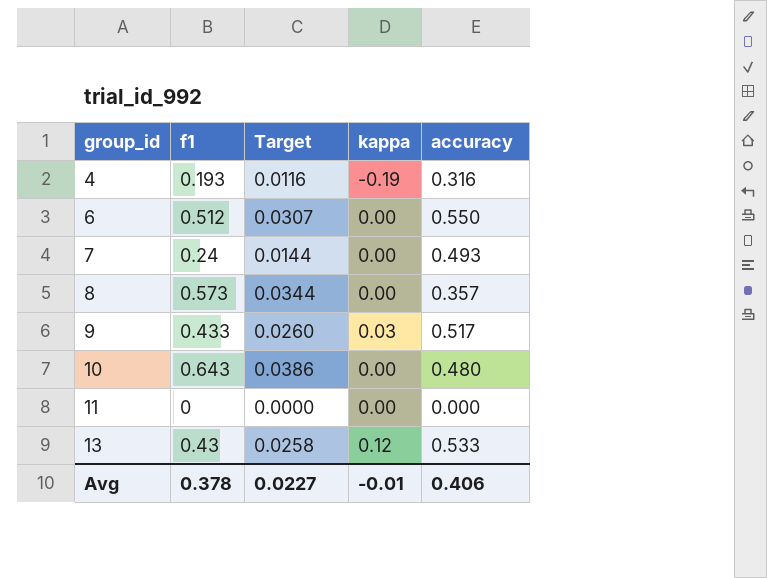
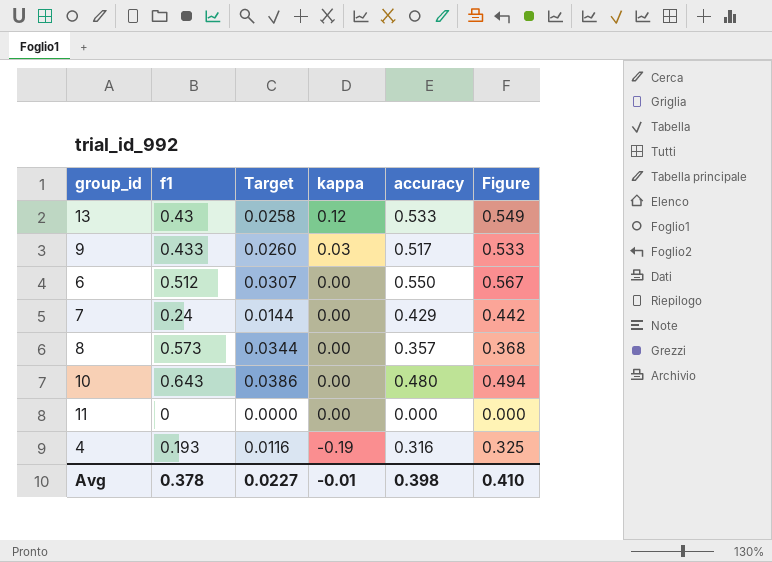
row order: group_id ascending -> kappa descending
column Figure | formula: none -> [accuracy] * 1.03
7 | accuracy: 0.493 -> 0.429
Avg | accuracy: 0.406 -> 0.398

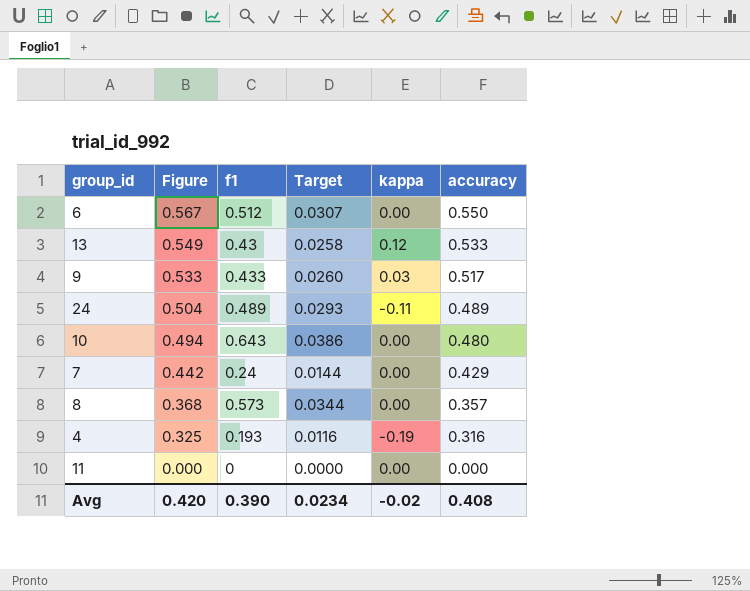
row order: kappa descending -> Figure descending
column Figure | position: 6 -> 2
row 24: none -> 0.504 | 0.489 | 0.0293 | -0.11 | 0.489
Avg | Figure: 0.410 -> 0.420
Avg | f1: 0.378 -> 0.390
Avg | Target: 0.0227 -> 0.0234
Avg | kappa: -0.01 -> -0.02
Avg | accuracy: 0.398 -> 0.408

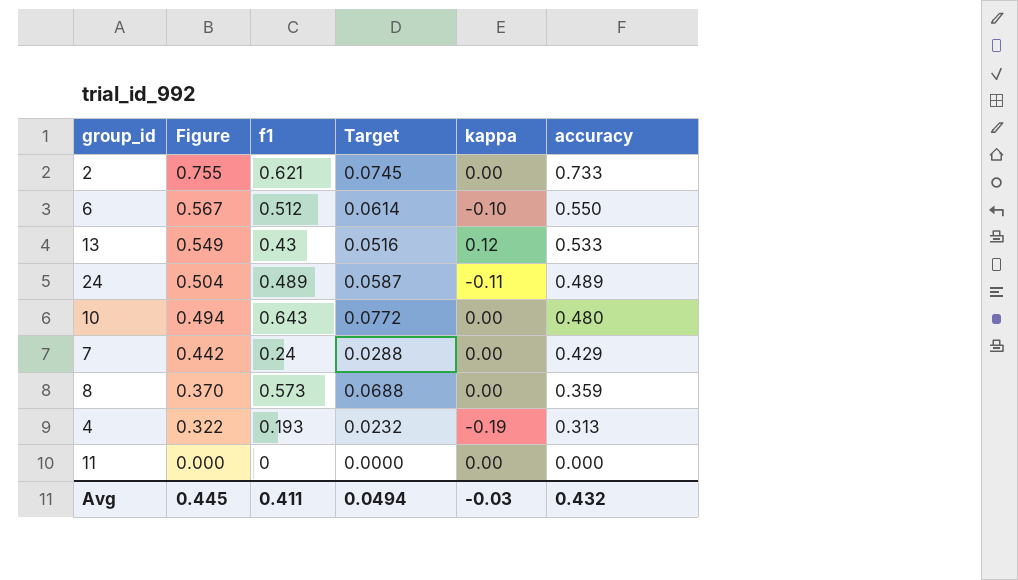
column Target | formula: [f1] * 0.06 -> [f1] * 0.12
row 9: 0.533 | 0.433 | 0.0260 | 0.03 | 0.517 -> none
row 2: none -> 0.755 | 0.621 | 0.0745 | 0.00 | 0.733
6 | kappa: 0.00 -> -0.10
8 | Figure: 0.368 -> 0.370
8 | accuracy: 0.357 -> 0.359
4 | Figure: 0.325 -> 0.322
4 | accuracy: 0.316 -> 0.313
Avg | Figure: 0.420 -> 0.445
Avg | f1: 0.390 -> 0.411
Avg | Target: 0.0234 -> 0.0494
Avg | kappa: -0.02 -> -0.03
Avg | accuracy: 0.408 -> 0.432

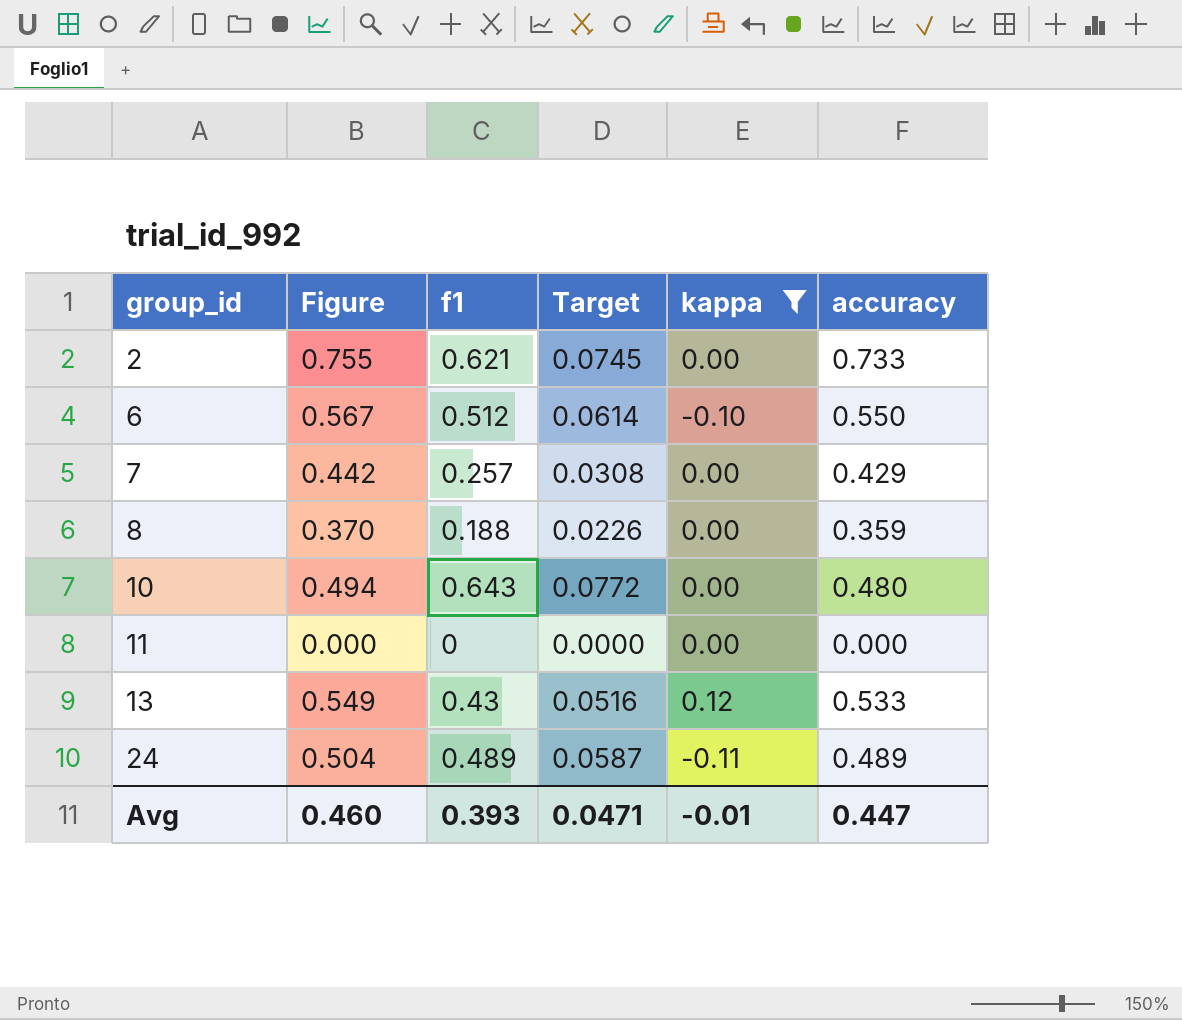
filter: none -> kappa != -0.19
row order: Figure descending -> group_id ascending
7 | f1: 0.24 -> 0.257
7 | Target: 0.0288 -> 0.0308
8 | f1: 0.573 -> 0.188
8 | Target: 0.0688 -> 0.0226
Avg | Figure: 0.445 -> 0.460
Avg | f1: 0.411 -> 0.393
Avg | Target: 0.0494 -> 0.0471
Avg | kappa: -0.03 -> -0.01
Avg | accuracy: 0.432 -> 0.447

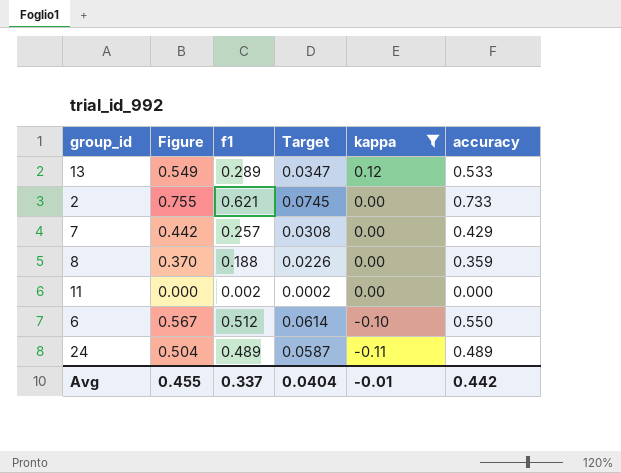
row order: group_id ascending -> kappa descending
row 10: 0.494 | 0.643 | 0.0772 | 0.00 | 0.480 -> none
13 | f1: 0.43 -> 0.289
13 | Target: 0.0516 -> 0.0347
11 | f1: 0 -> 0.002
11 | Target: 0.0000 -> 0.0002
Avg | Figure: 0.460 -> 0.455
Avg | f1: 0.393 -> 0.337
Avg | Target: 0.0471 -> 0.0404
Avg | accuracy: 0.447 -> 0.442

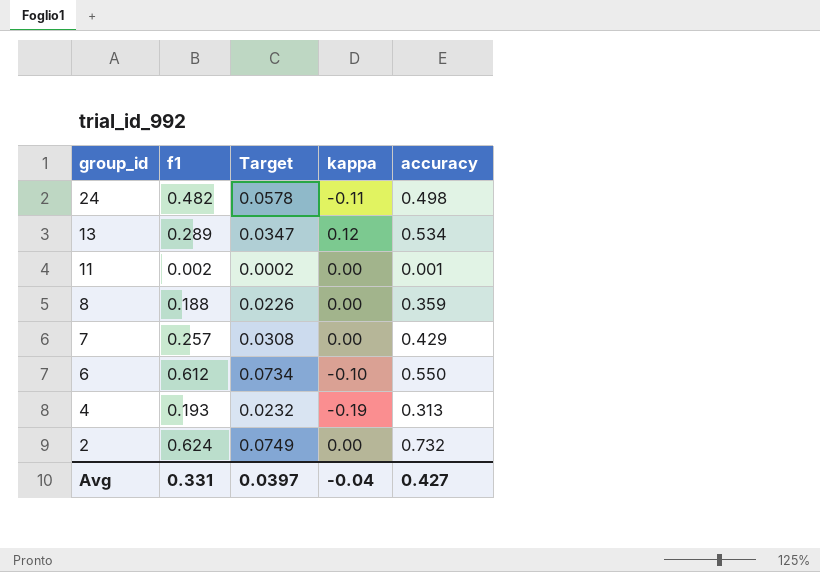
filter: kappa != -0.19 -> none
row order: kappa descending -> group_id descending
column Figure | formula: [accuracy] * 1.03 -> none
24 | f1: 0.489 -> 0.482
24 | Target: 0.0587 -> 0.0578
24 | accuracy: 0.489 -> 0.498
13 | accuracy: 0.533 -> 0.534
11 | accuracy: 0.000 -> 0.001
6 | f1: 0.512 -> 0.612
6 | Target: 0.0614 -> 0.0734
2 | f1: 0.621 -> 0.624
2 | Target: 0.0745 -> 0.0749
2 | accuracy: 0.733 -> 0.732
Avg | f1: 0.337 -> 0.331
Avg | Target: 0.0404 -> 0.0397
Avg | kappa: -0.01 -> -0.04
Avg | accuracy: 0.442 -> 0.427

